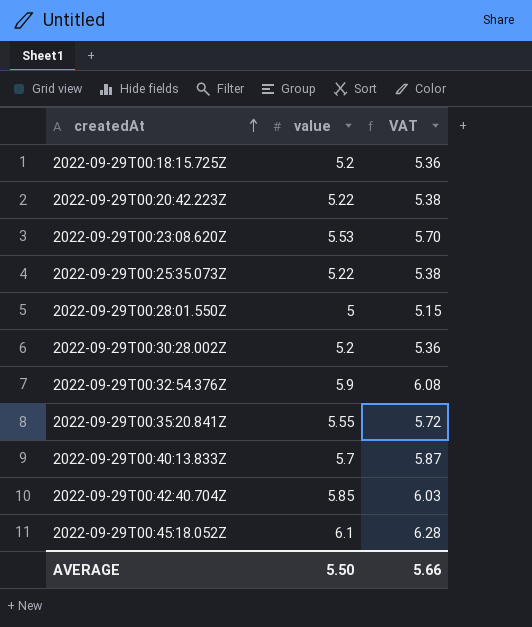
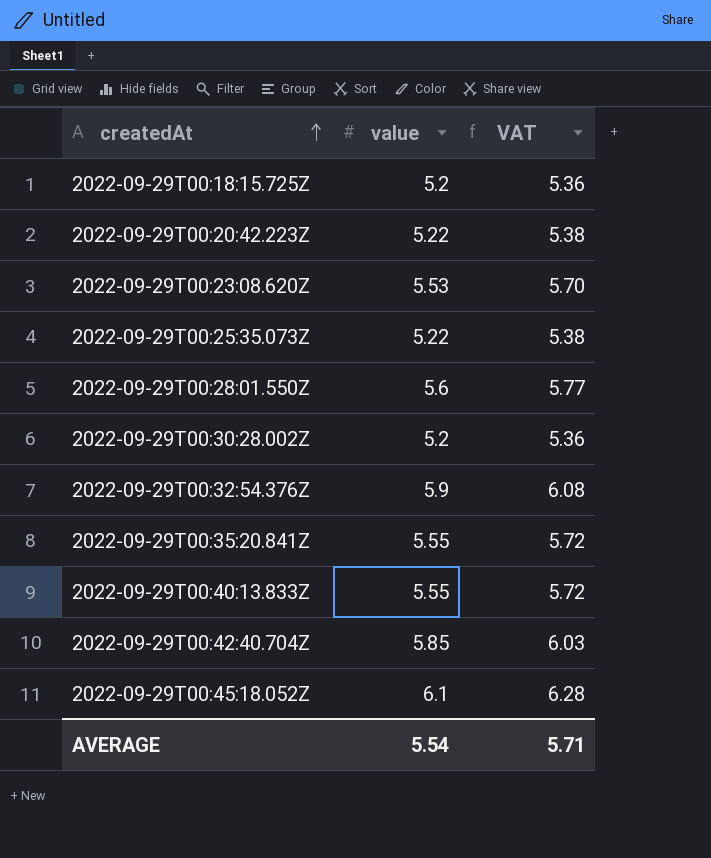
2022-09-29T00:28:01.550Z | value: 5 -> 5.6
2022-09-29T00:28:01.550Z | VAT: 5.15 -> 5.77
2022-09-29T00:40:13.833Z | value: 5.7 -> 5.55
2022-09-29T00:40:13.833Z | VAT: 5.87 -> 5.72
AVERAGE | value: 5.50 -> 5.54
AVERAGE | VAT: 5.66 -> 5.71

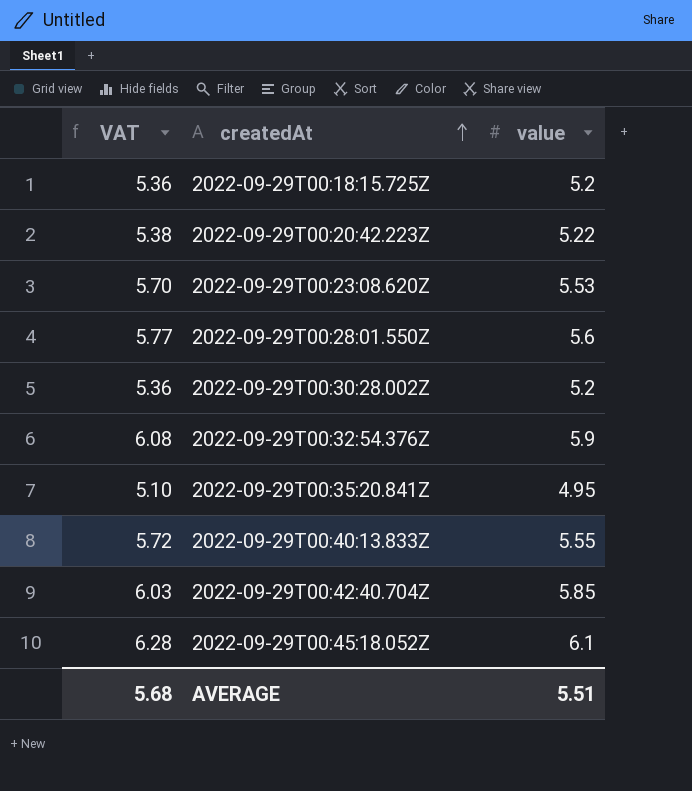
column VAT | position: 3 -> 1
row 2022-09-29T00:25:35.073Z: 5.22 | 5.38 -> none
2022-09-29T00:35:20.841Z | VAT: 5.72 -> 5.10
2022-09-29T00:35:20.841Z | value: 5.55 -> 4.95
AVERAGE | VAT: 5.71 -> 5.68
AVERAGE | value: 5.54 -> 5.51

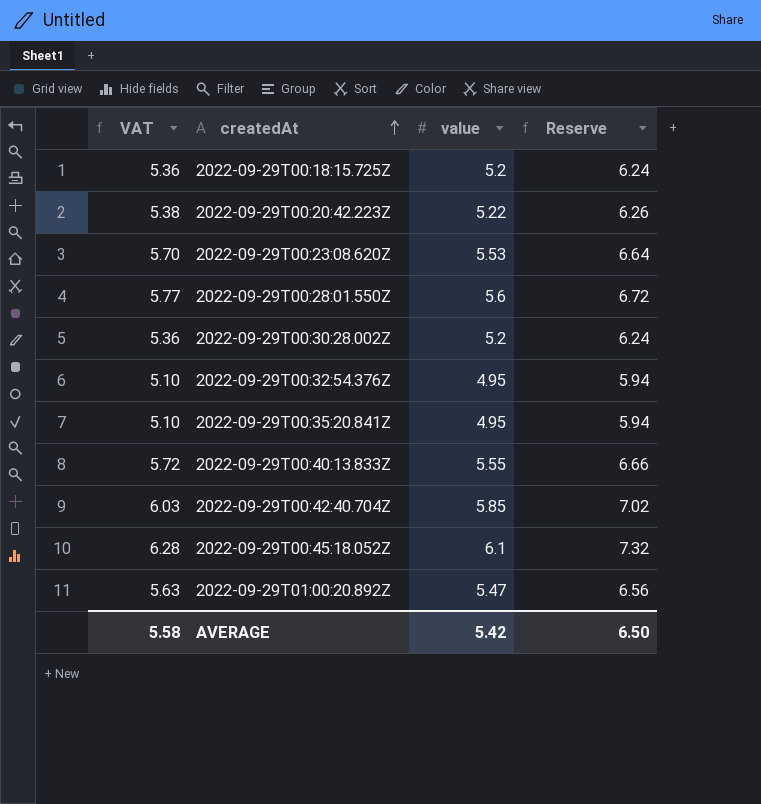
column Reserve | formula: none -> [value] * 1.2
2022-09-29T00:32:54.376Z | VAT: 6.08 -> 5.10
2022-09-29T00:32:54.376Z | value: 5.9 -> 4.95
row 2022-09-29T01:00:20.892Z: none -> 5.63 | 5.47 | 6.56
AVERAGE | VAT: 5.68 -> 5.58
AVERAGE | value: 5.51 -> 5.42

